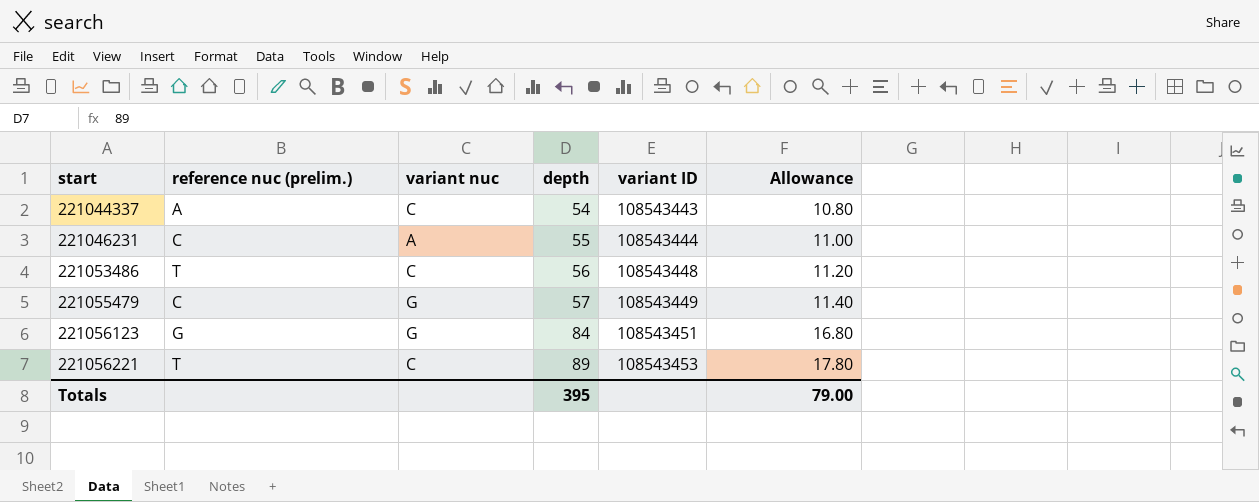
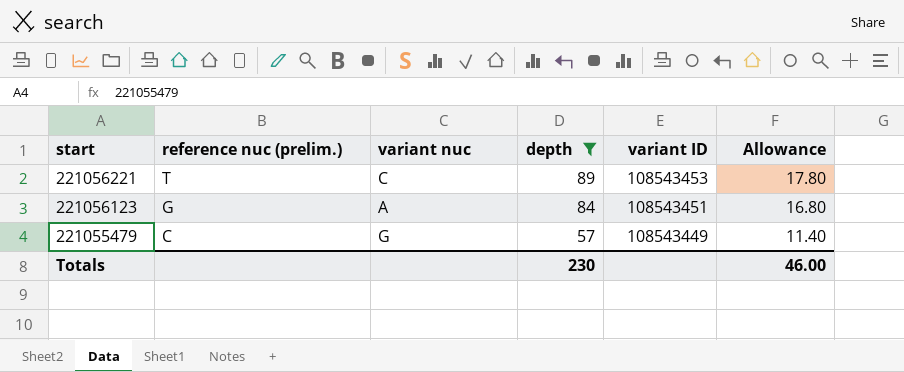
filter: none -> depth >= 57
row order: start ascending -> start descending
221056123 | variant nuc: G -> A
Totals | depth: 395 -> 230
Totals | Allowance: 79.00 -> 46.00

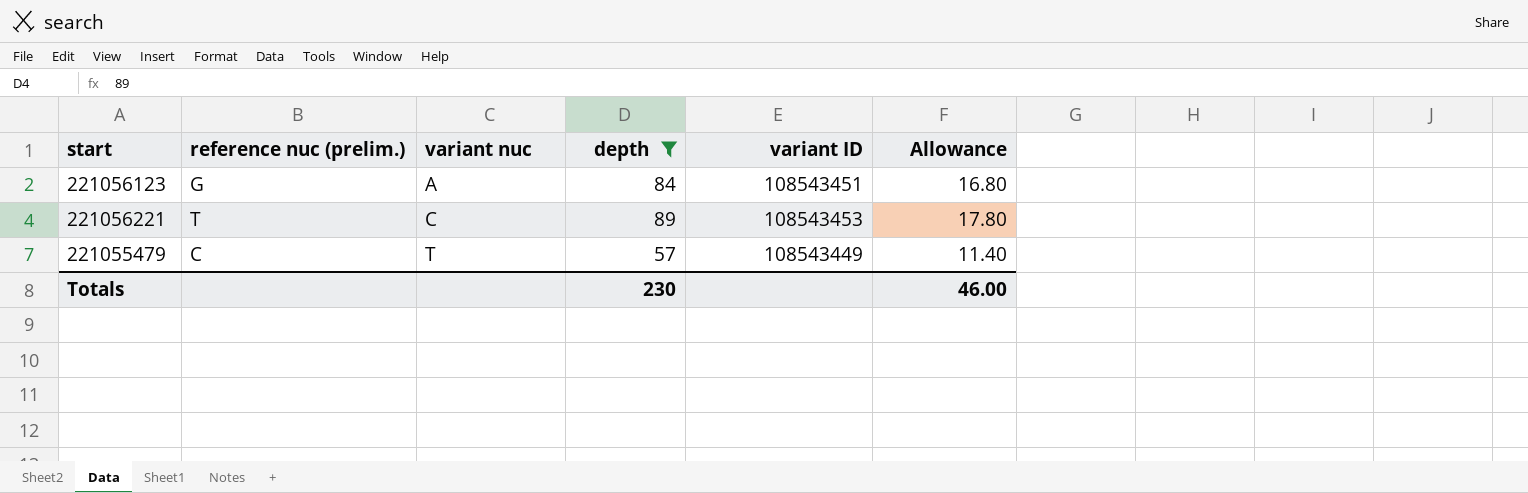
row order: start descending -> variant nuc ascending
221055479 | variant nuc: G -> T

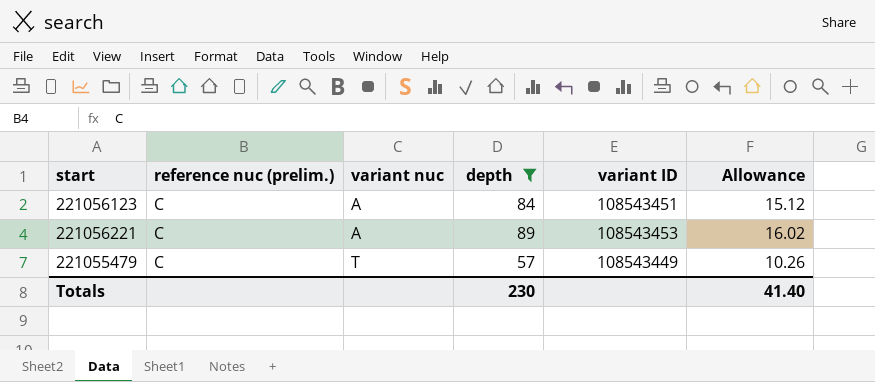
column Allowance | formula: [depth] * 0.2 -> [depth] * 0.18
221056123 | reference nuc (prelim.): G -> C
221056221 | reference nuc (prelim.): T -> C
221056221 | variant nuc: C -> A
Totals | Allowance: 46.00 -> 41.40

